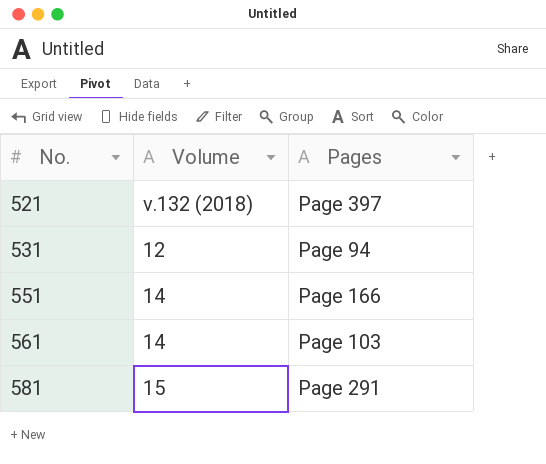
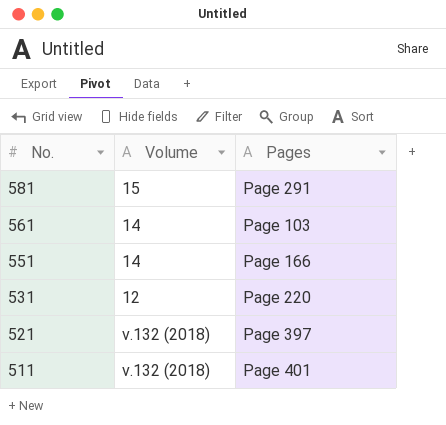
row order: No. ascending -> No. descending
531 | Pages: Page 94 -> Page 220
row 511: none -> v.132 (2018) | Page 401

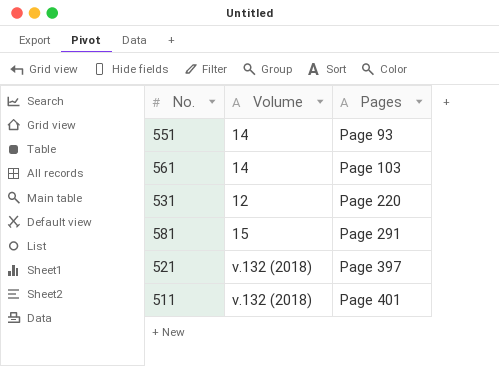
row order: No. descending -> Pages ascending
551 | Pages: Page 166 -> Page 93

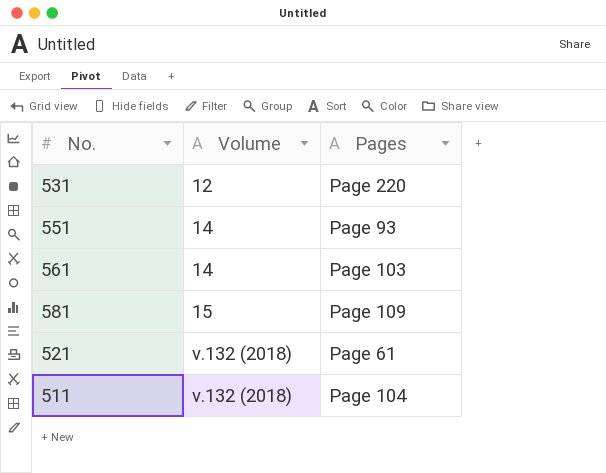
row order: Pages ascending -> Volume ascending
581 | Pages: Page 291 -> Page 109
521 | Pages: Page 397 -> Page 61
511 | Pages: Page 401 -> Page 104

